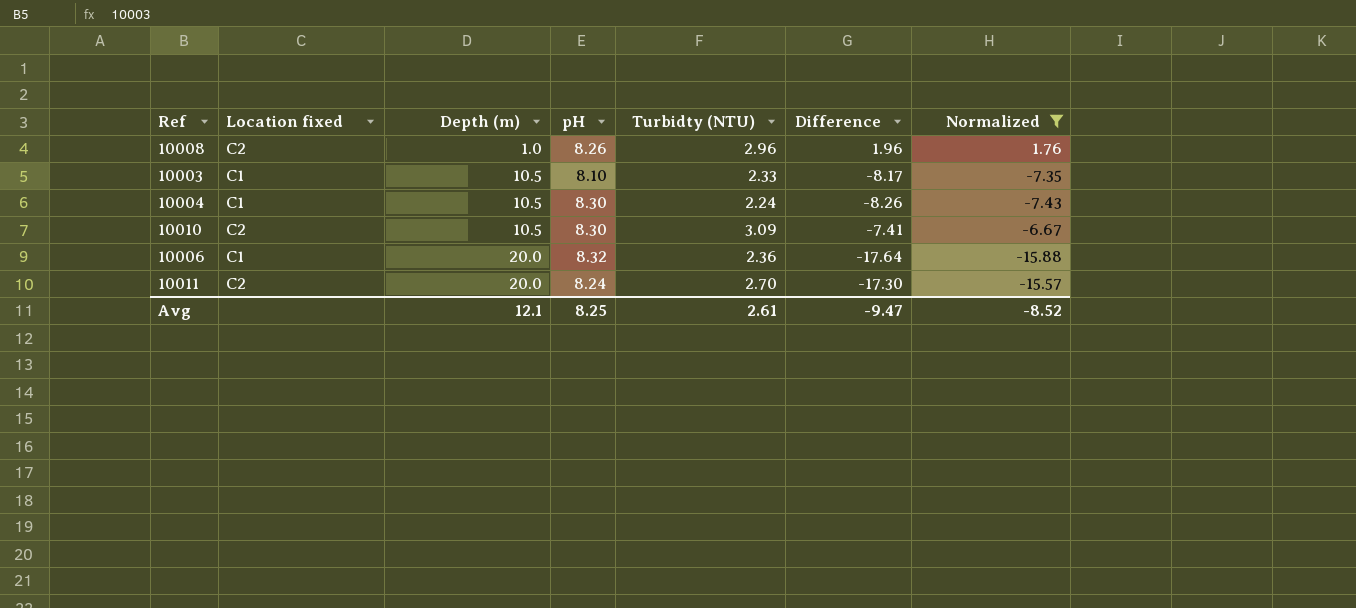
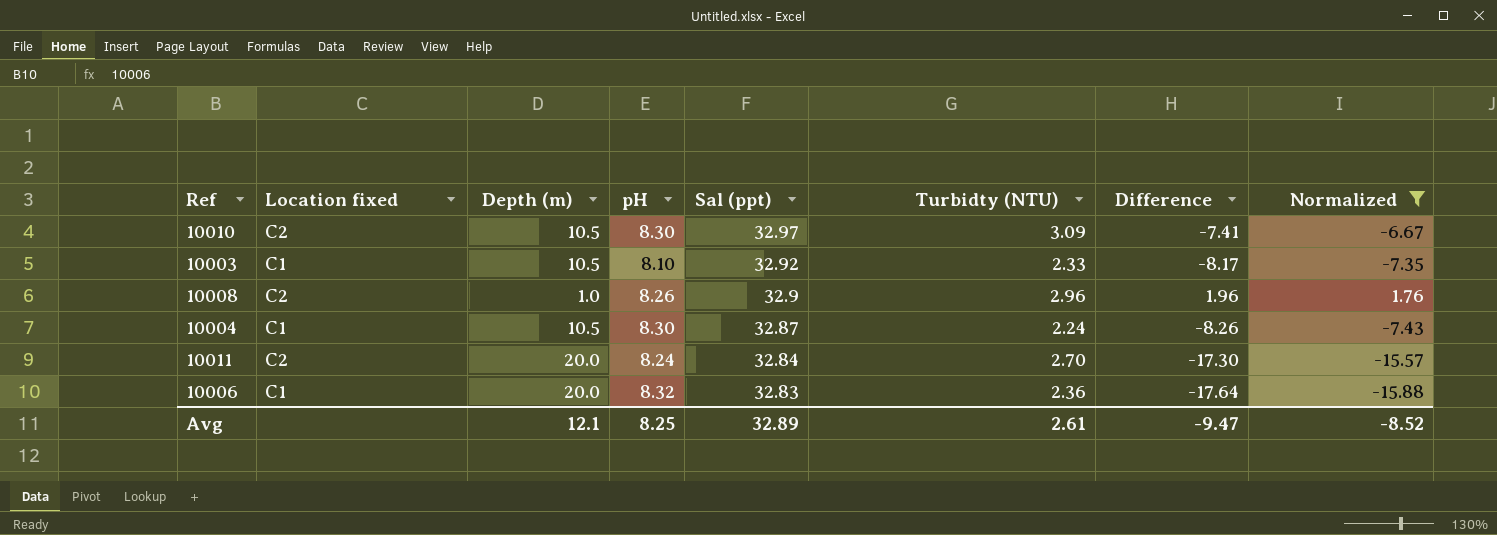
row order: Depth (m) ascending -> Sal (ppt) descending
column Sal (ppt) | position: none -> 5

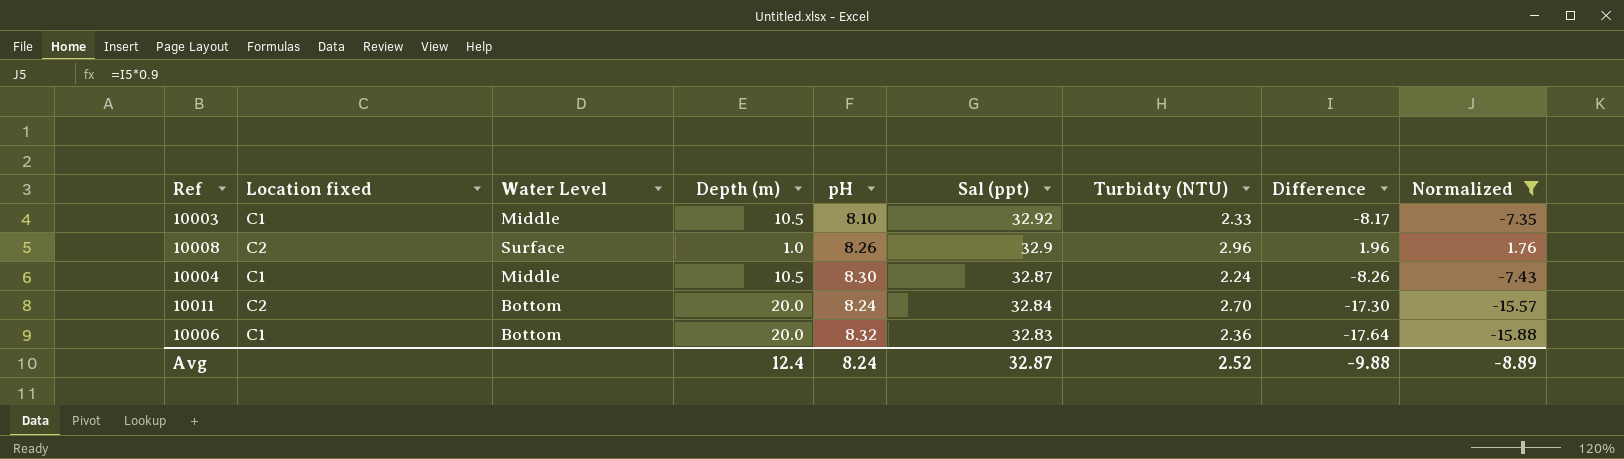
column Water Level | position: none -> 3
row 10010: C2 | 10.5 | 8.30 | 32.97 | 3.09 | -7.41 | -6.67 -> none
Avg | Depth (m): 12.1 -> 12.4
Avg | pH: 8.25 -> 8.24
Avg | Sal (ppt): 32.89 -> 32.87
Avg | Turbidty (NTU): 2.61 -> 2.52
Avg | Difference: -9.47 -> -9.88
Avg | Normalized: -8.52 -> -8.89

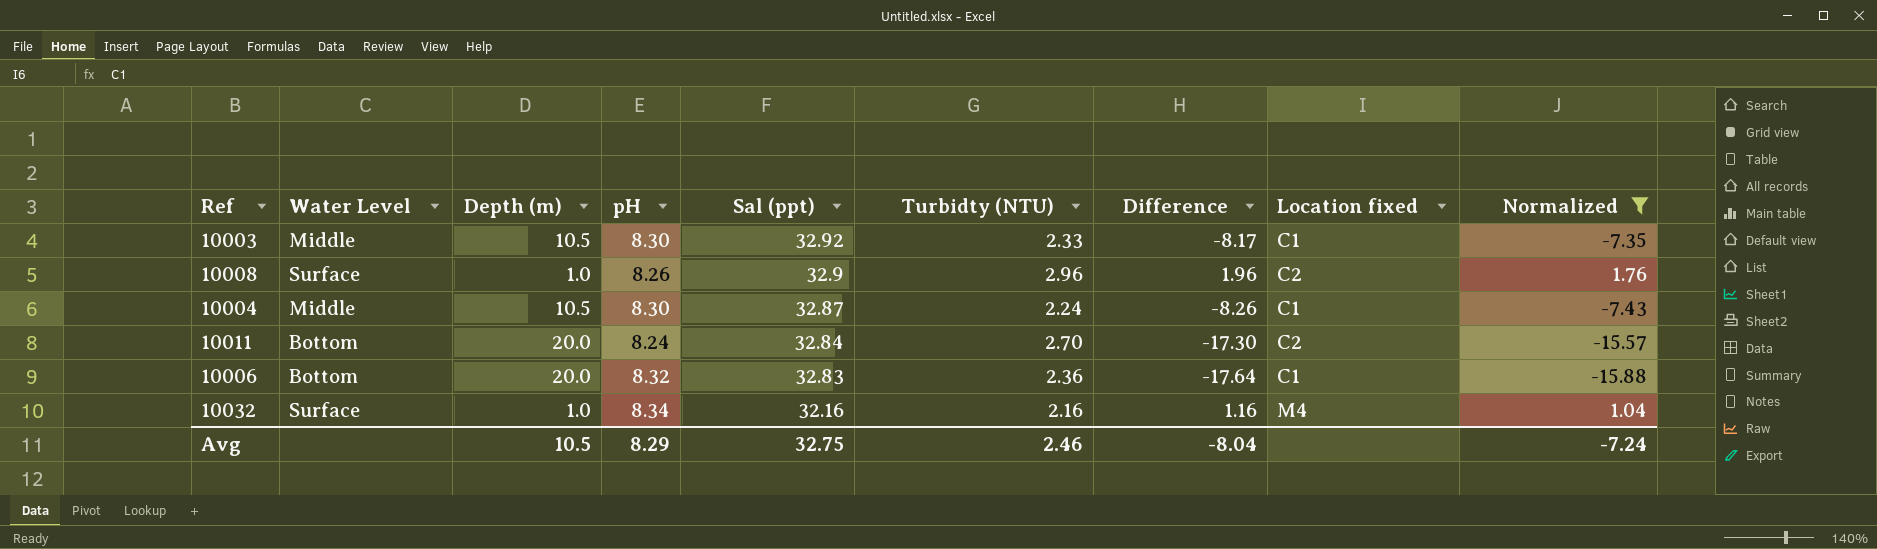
column Location fixed | position: 2 -> 8
10003 | pH: 8.10 -> 8.30
row 10032: none -> Surface | 1.0 | 8.34 | 32.16 | 2.16 | 1.16 | M4 | 1.04
Avg | Depth (m): 12.4 -> 10.5
Avg | pH: 8.24 -> 8.29
Avg | Sal (ppt): 32.87 -> 32.75
Avg | Turbidty (NTU): 2.52 -> 2.46
Avg | Difference: -9.88 -> -8.04
Avg | Normalized: -8.89 -> -7.24

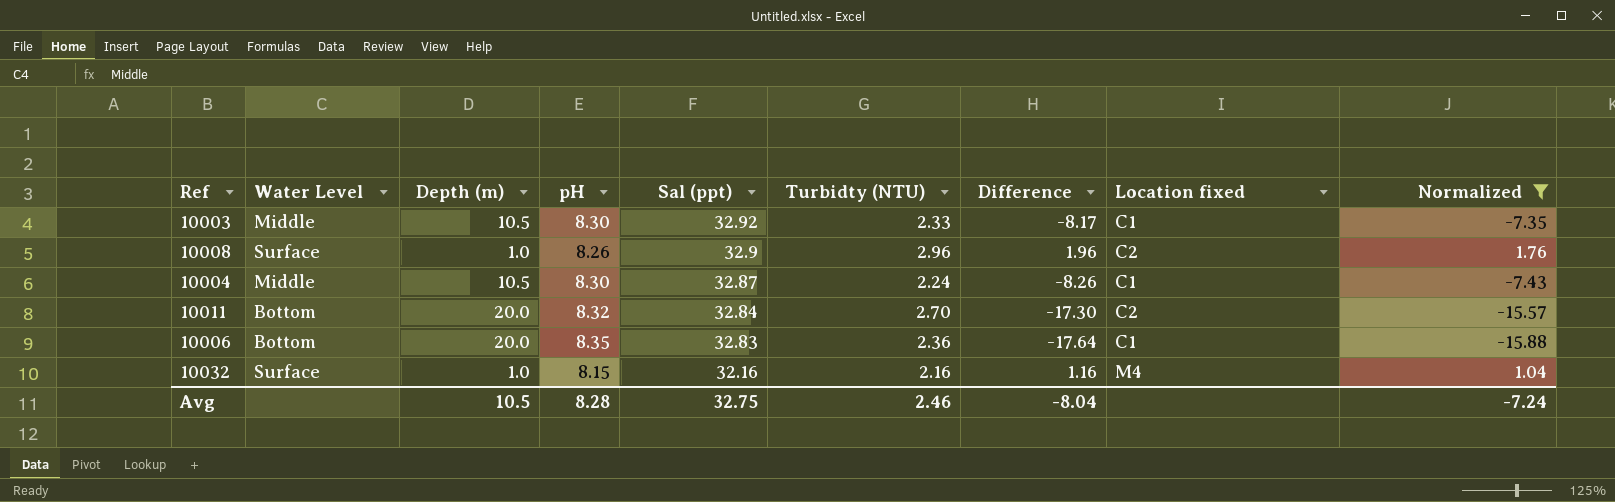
10011 | pH: 8.24 -> 8.32
10006 | pH: 8.32 -> 8.35
10032 | pH: 8.34 -> 8.15
Avg | pH: 8.29 -> 8.28

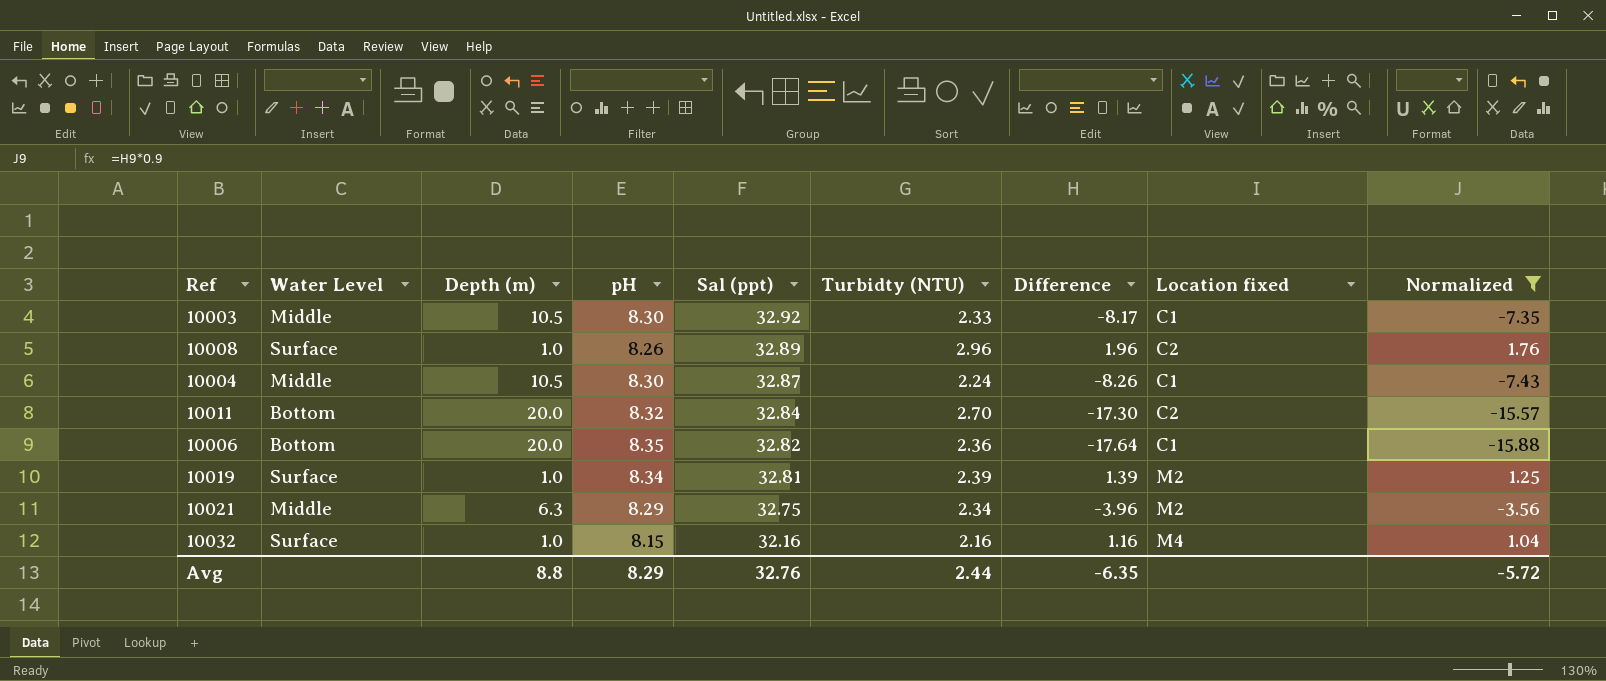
10008 | Sal (ppt): 32.9 -> 32.89
10006 | Sal (ppt): 32.83 -> 32.82
row 10019: none -> Surface | 1.0 | 8.34 | 32.81 | 2.39 | 1.39 | M2 | 1.25
row 10021: none -> Middle | 6.3 | 8.29 | 32.75 | 2.34 | -3.96 | M2 | -3.56
Avg | Depth (m): 10.5 -> 8.8
Avg | pH: 8.28 -> 8.29
Avg | Sal (ppt): 32.75 -> 32.76
Avg | Turbidty (NTU): 2.46 -> 2.44
Avg | Difference: -8.04 -> -6.35
Avg | Normalized: -7.24 -> -5.72

